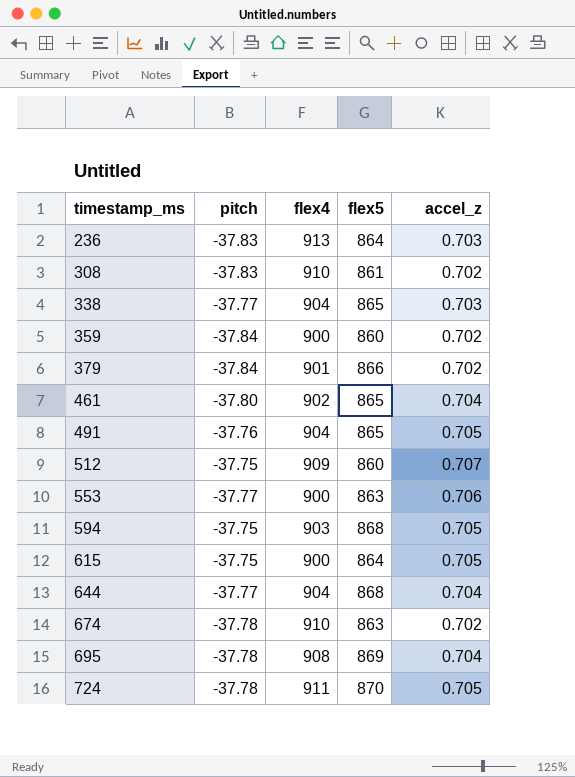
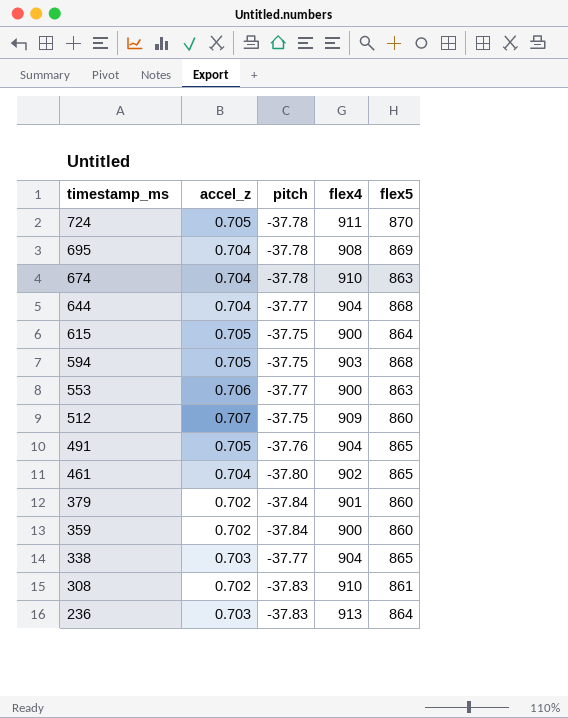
row order: timestamp_ms ascending -> timestamp_ms descending
column accel_z | position: 5 -> 2
674 | accel_z: 0.702 -> 0.704
379 | flex5: 866 -> 860

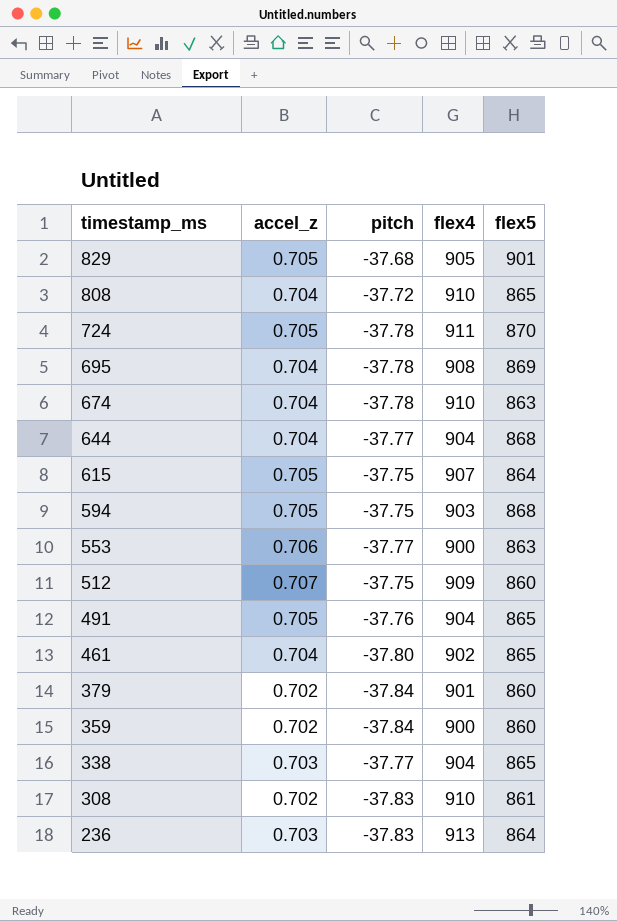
row 829: none -> 0.705 | -37.68 | 905 | 901
row 808: none -> 0.704 | -37.72 | 910 | 865
615 | flex4: 900 -> 907

